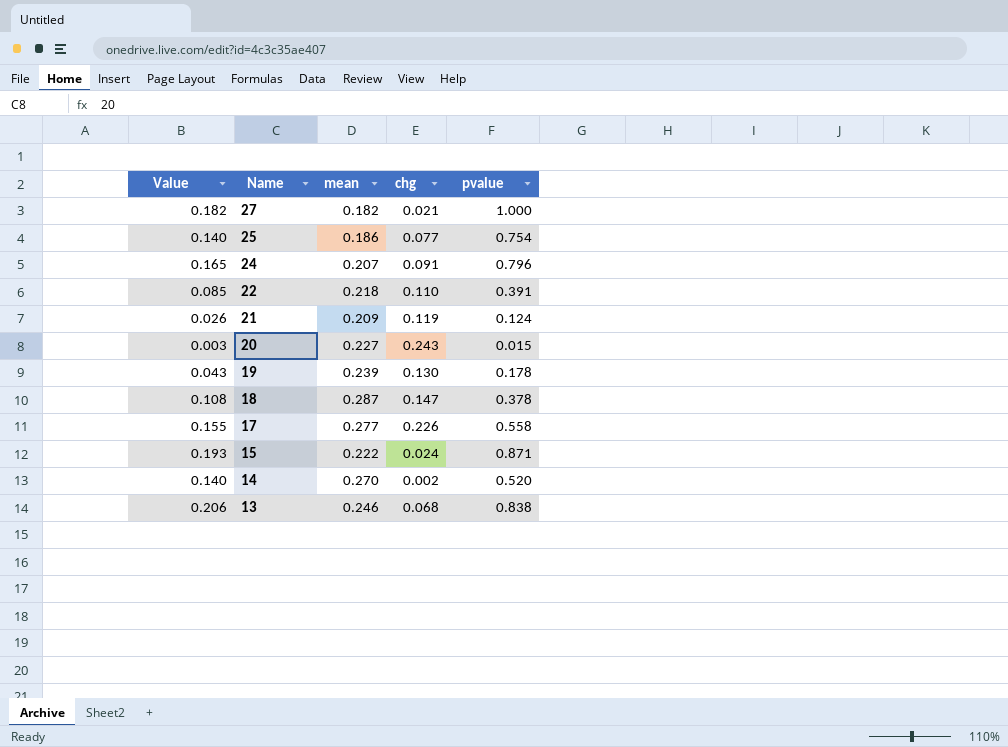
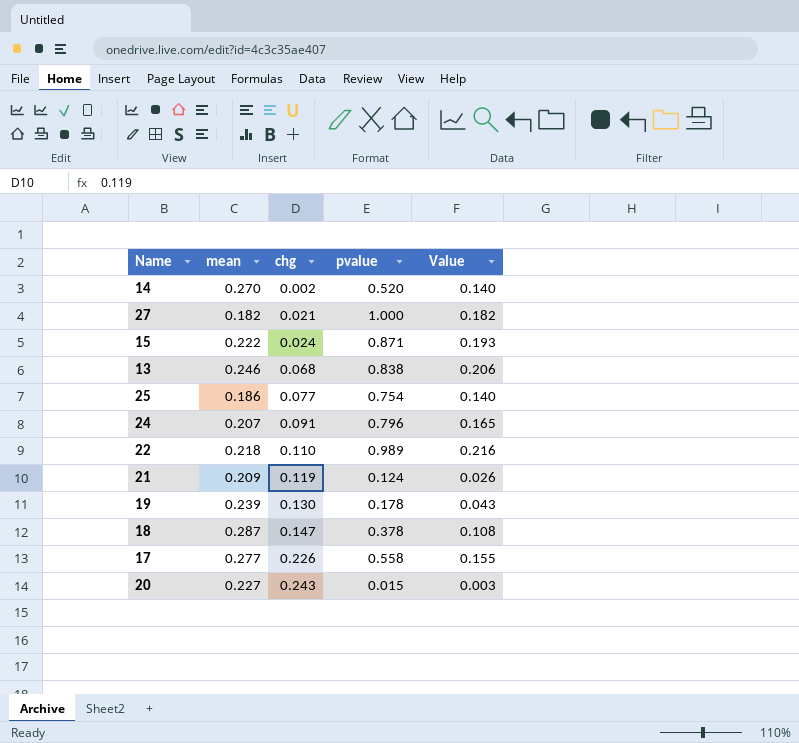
row order: Name descending -> chg ascending
column Value | position: 1 -> 5
22 | pvalue: 0.391 -> 0.989
22 | Value: 0.085 -> 0.216

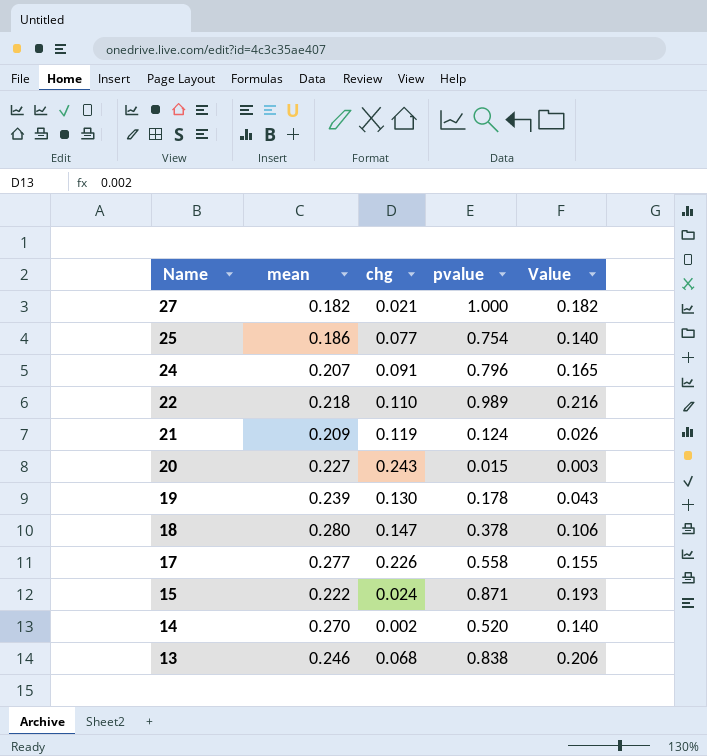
row order: chg ascending -> Name descending
18 | mean: 0.287 -> 0.280
18 | Value: 0.108 -> 0.106

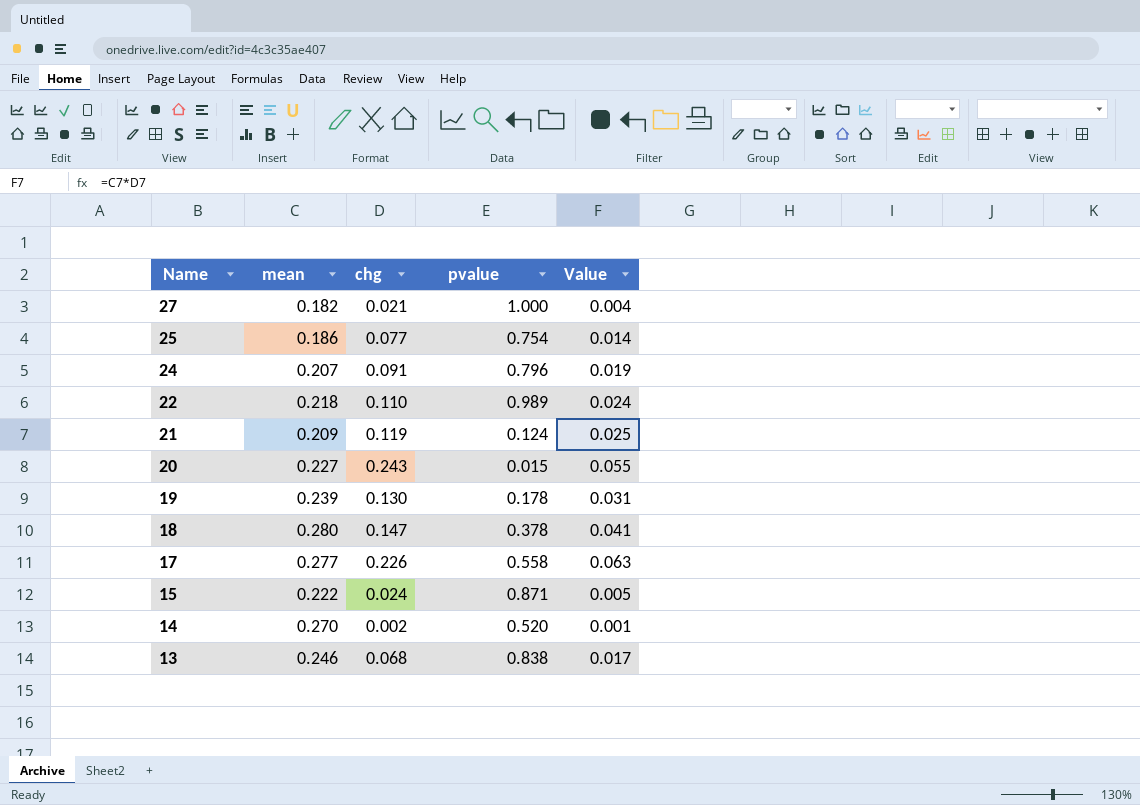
column Value | formula: [mean] * [pvalue] -> [mean] * [chg]

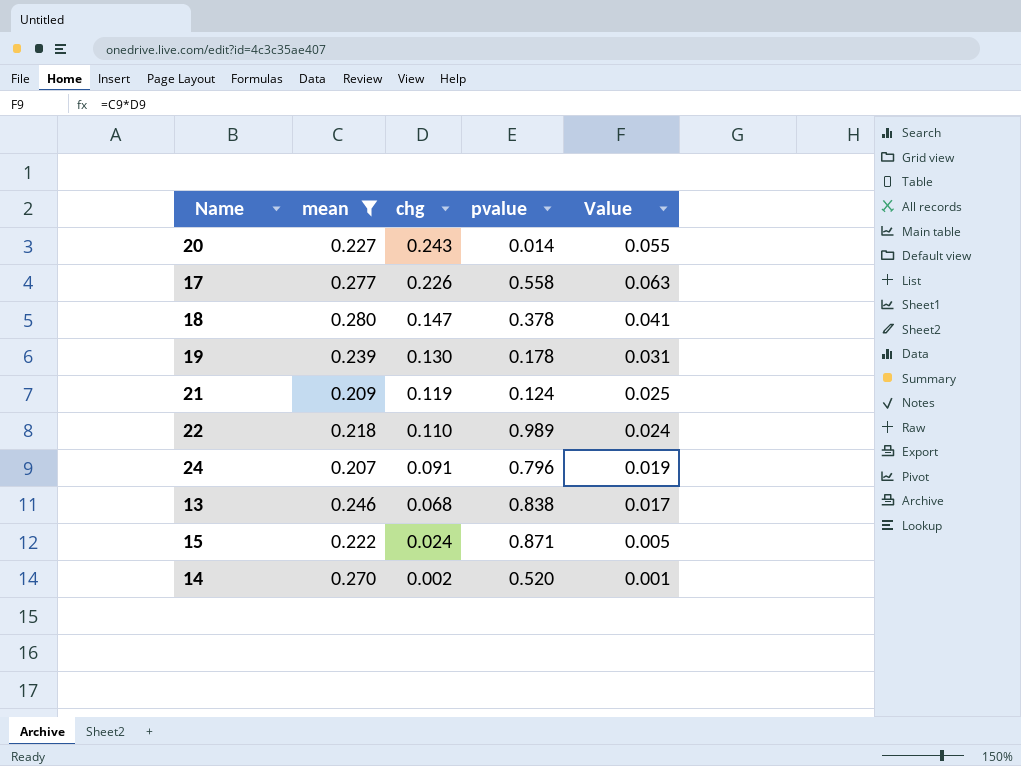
filter: none -> mean >= 0.207
row order: Name descending -> chg descending
20 | pvalue: 0.015 -> 0.014

